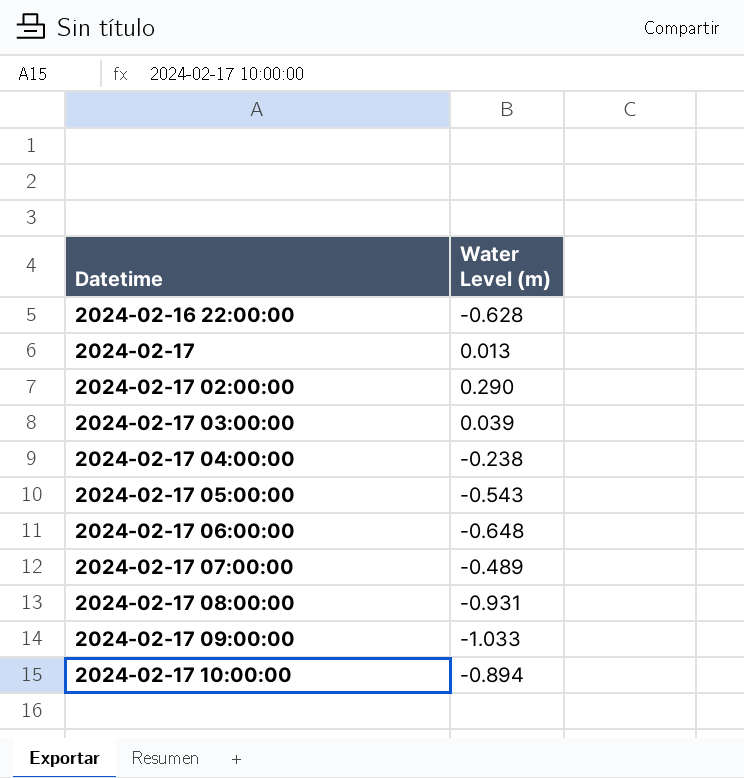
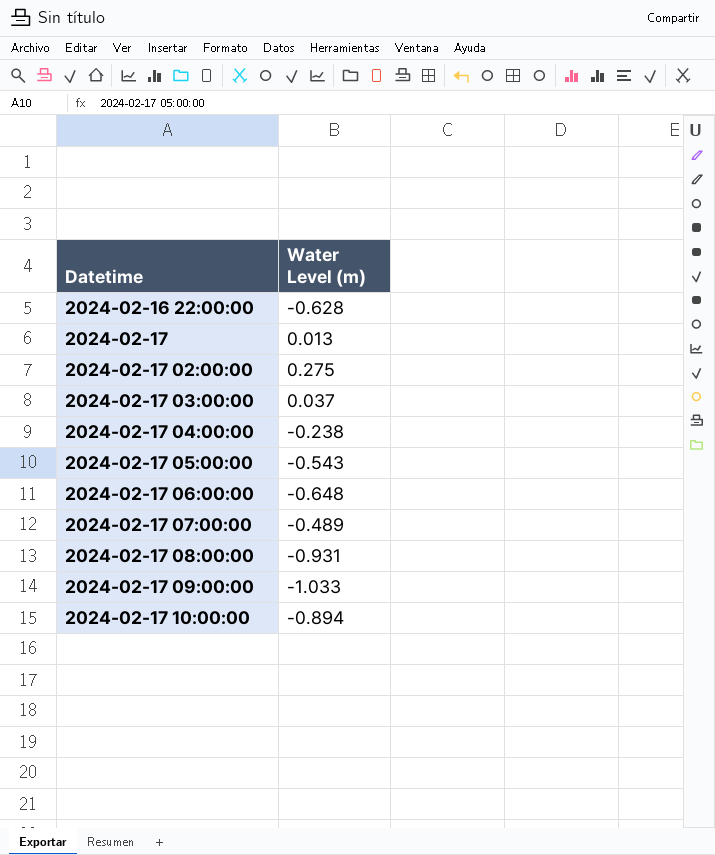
2024-02-17 02:00:00 | Water Level (m): 0.290 -> 0.275
2024-02-17 03:00:00 | Water Level (m): 0.039 -> 0.037

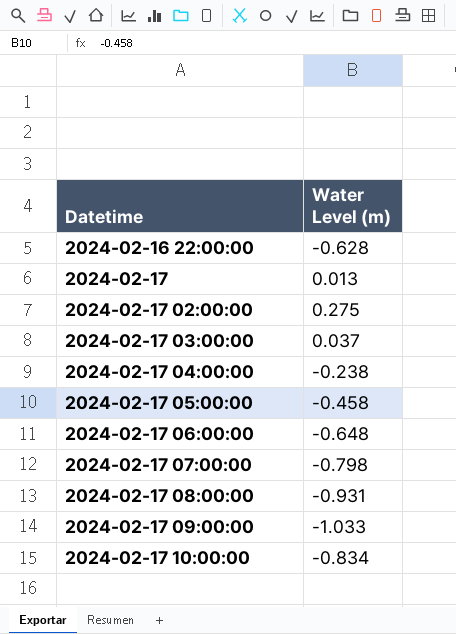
2024-02-17 05:00:00 | Water Level (m): -0.543 -> -0.458
2024-02-17 07:00:00 | Water Level (m): -0.489 -> -0.798
2024-02-17 10:00:00 | Water Level (m): -0.894 -> -0.834

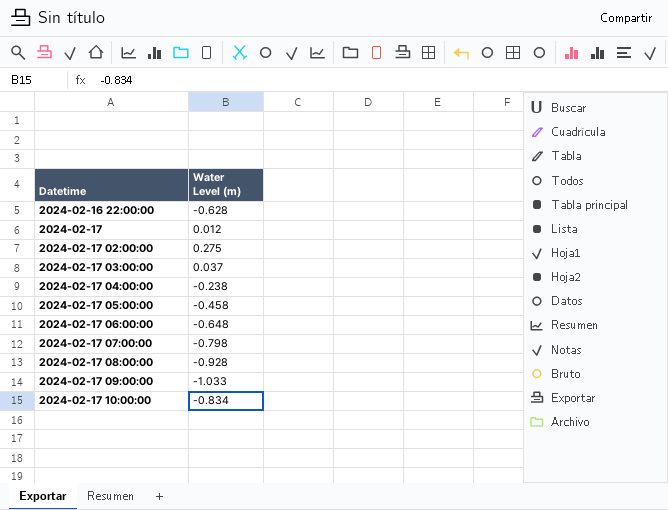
2024-02-17 | Water Level (m): 0.013 -> 0.012
2024-02-17 08:00:00 | Water Level (m): -0.931 -> -0.928

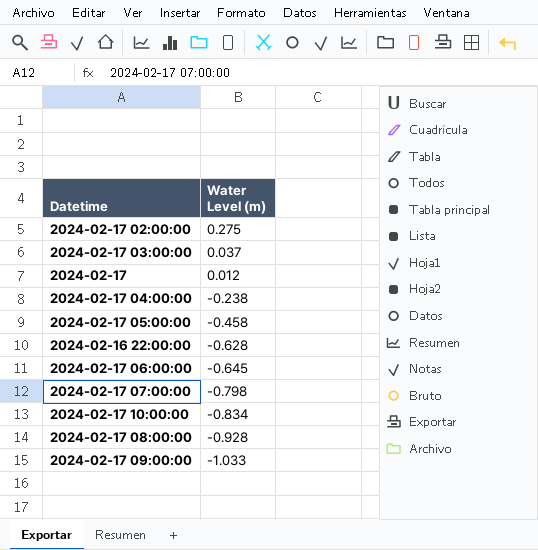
row order: Datetime ascending -> Water Level (m) descending
2024-02-17 06:00:00 | Water Level (m): -0.648 -> -0.645

